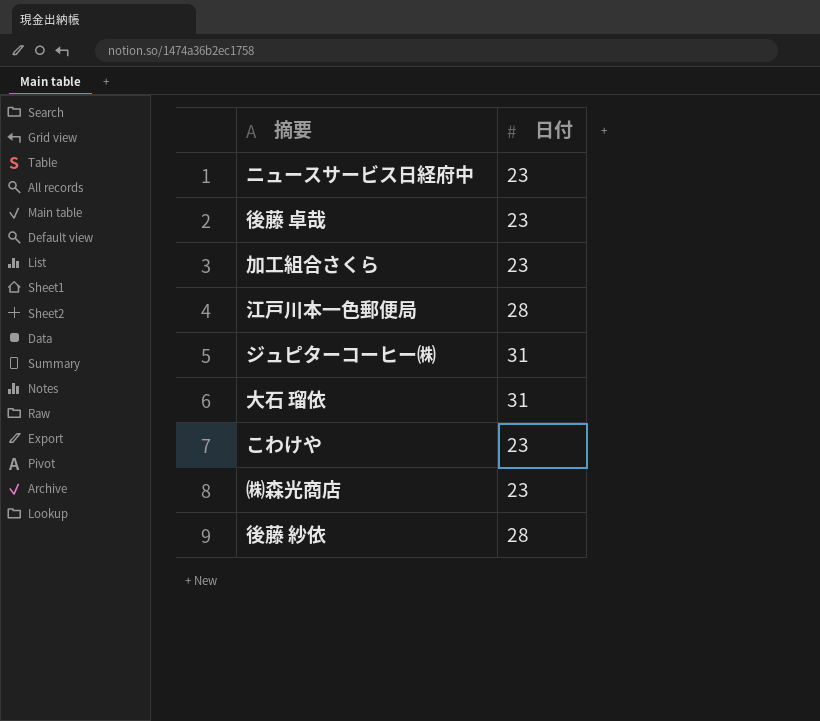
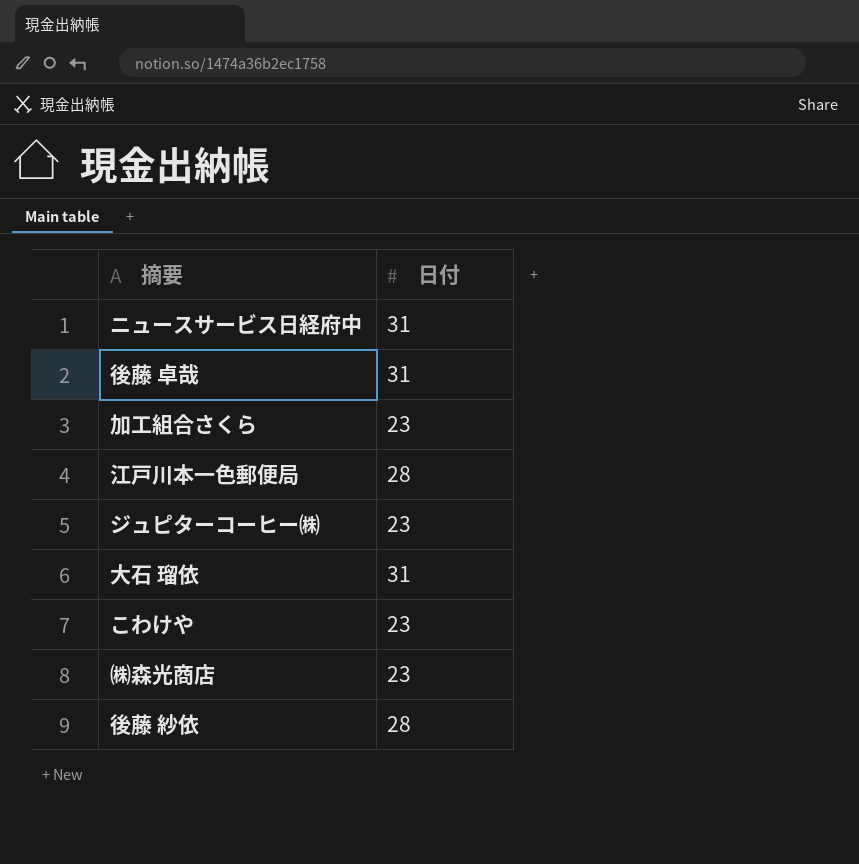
ニュースサービス日経府中 | 日付: 23 -> 31
後藤 卓哉 | 日付: 23 -> 31
ジュピターコーヒー㈱ | 日付: 31 -> 23

